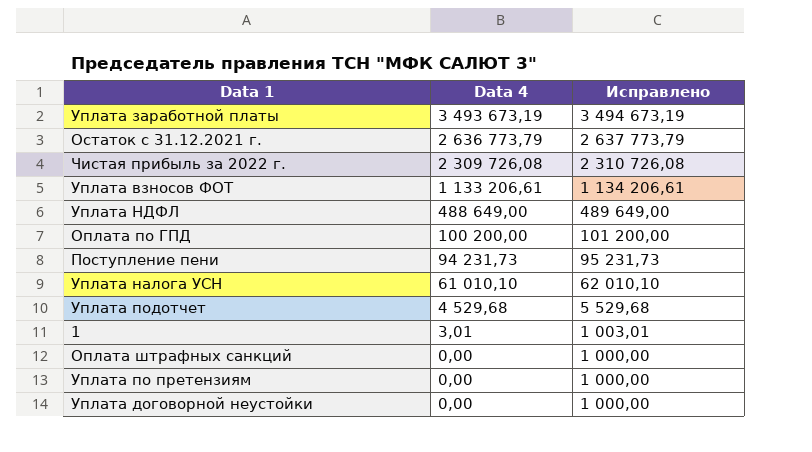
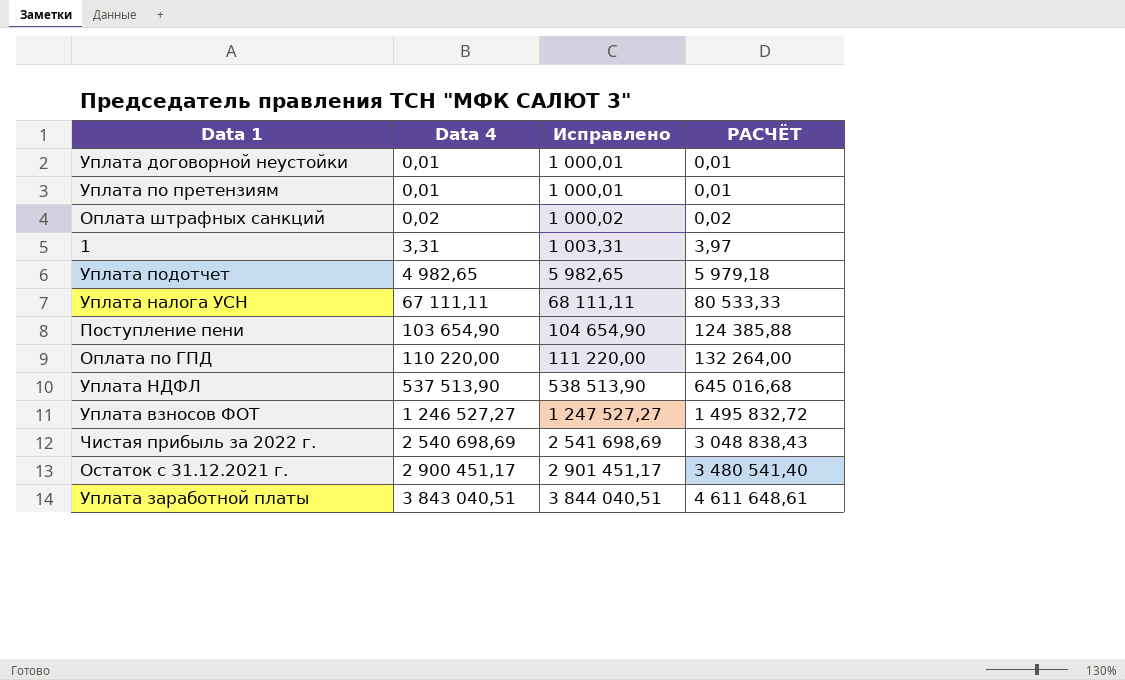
row order: Data 4 descending -> Data 4 ascending
column РАСЧЁТ | formula: none -> [Data 4] * 1,2
Уплата договорной неустойки | Data 4: 0,00 -> 0,01
Уплата договорной неустойки | Исправлено: 1 000,00 -> 1 000,01
Уплата по претензиям | Data 4: 0,00 -> 0,01
Уплата по претензиям | Исправлено: 1 000,00 -> 1 000,01
Оплата штрафных санкций | Data 4: 0,00 -> 0,02
Оплата штрафных санкций | Исправлено: 1 000,00 -> 1 000,02
1 | Data 4: 3,01 -> 3,31
1 | Исправлено: 1 003,01 -> 1 003,31
Уплата подотчет | Data 4: 4 529,68 -> 4 982,65
Уплата подотчет | Исправлено: 5 529,68 -> 5 982,65
Уплата налога УСН | Data 4: 61 010,10 -> 67 111,11
Уплата налога УСН | Исправлено: 62 010,10 -> 68 111,11
Поступление пени | Data 4: 94 231,73 -> 103 654,90
Поступление пени | Исправлено: 95 231,73 -> 104 654,90
Оплата по ГПД | Data 4: 100 200,00 -> 110 220,00
Оплата по ГПД | Исправлено: 101 200,00 -> 111 220,00
Уплата НДФЛ | Data 4: 488 649,00 -> 537 513,90
Уплата НДФЛ | Исправлено: 489 649,00 -> 538 513,90
Уплата взносов ФОТ | Data 4: 1 133 206,61 -> 1 246 527,27
Уплата взносов ФОТ | Исправлено: 1 134 206,61 -> 1 247 527,27
Чистая прибыль за 2022 г. | Data 4: 2 309 726,08 -> 2 540 698,69
Чистая прибыль за 2022 г. | Исправлено: 2 310 726,08 -> 2 541 698,69
Остаток с 31.12.2021 г. | Data 4: 2 636 773,79 -> 2 900 451,17
Остаток с 31.12.2021 г. | Исправлено: 2 637 773,79 -> 2 901 451,17
Уплата заработной платы | Data 4: 3 493 673,19 -> 3 843 040,51
Уплата заработной платы | Исправлено: 3 494 673,19 -> 3 844 040,51

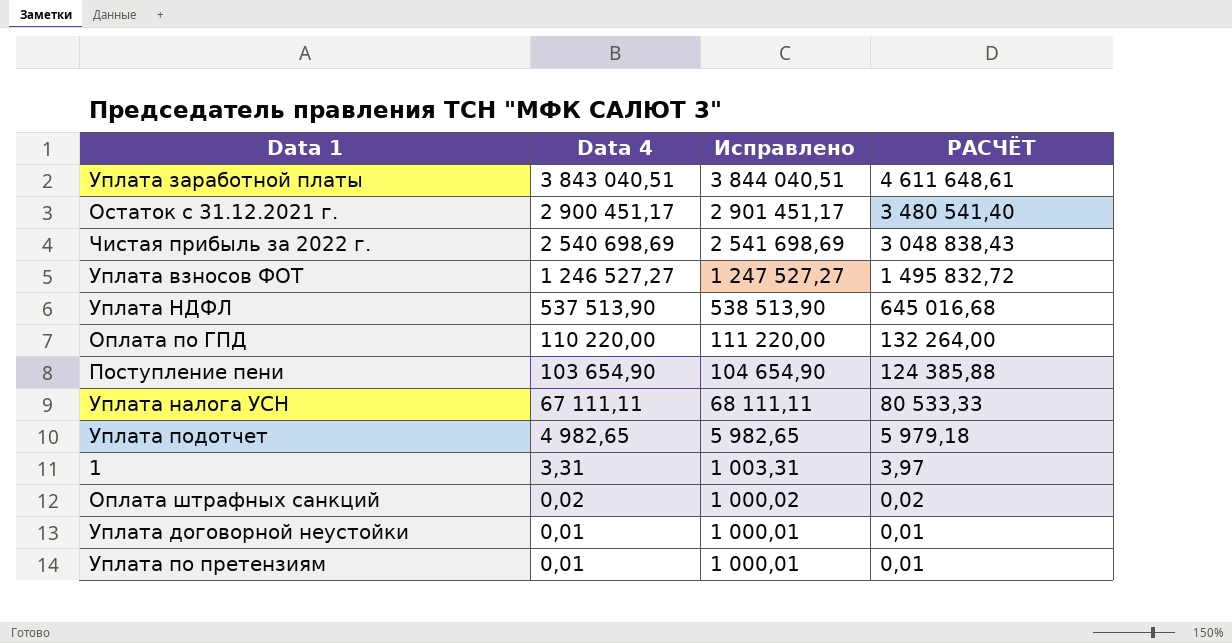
row order: Data 4 ascending -> Data 4 descending

